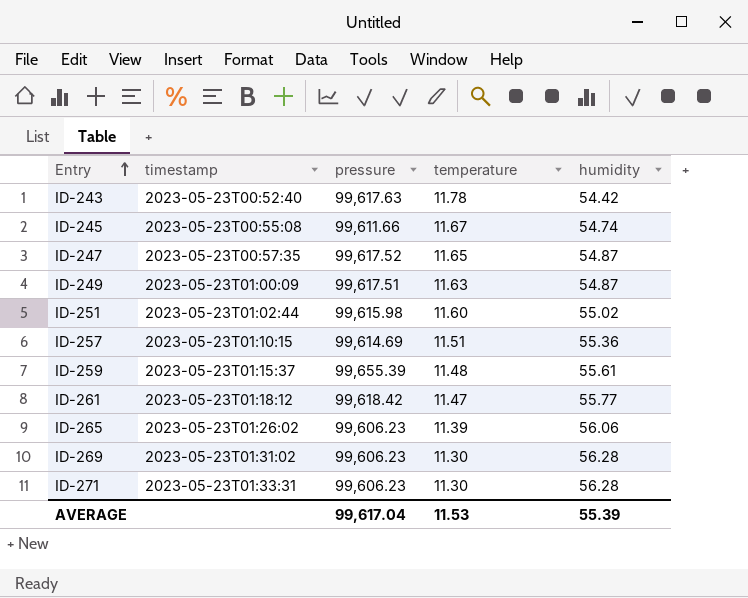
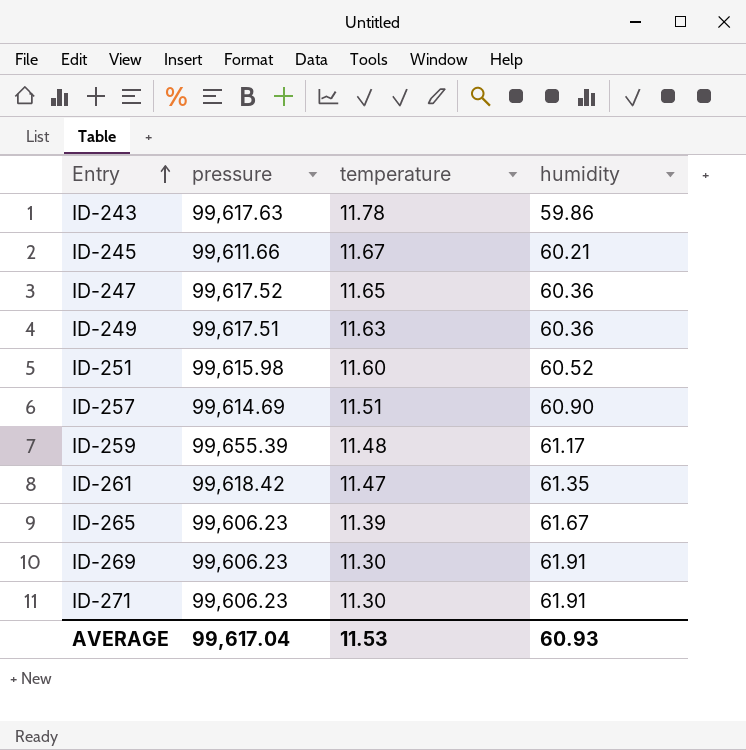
column timestamp | position: 2 -> none
ID-243 | humidity: 54.42 -> 59.86
ID-245 | humidity: 54.74 -> 60.21
ID-247 | humidity: 54.87 -> 60.36
ID-249 | humidity: 54.87 -> 60.36
ID-251 | humidity: 55.02 -> 60.52
ID-257 | humidity: 55.36 -> 60.90
ID-259 | humidity: 55.61 -> 61.17
ID-261 | humidity: 55.77 -> 61.35
ID-265 | humidity: 56.06 -> 61.67
ID-269 | humidity: 56.28 -> 61.91
ID-271 | humidity: 56.28 -> 61.91
AVERAGE | humidity: 55.39 -> 60.93

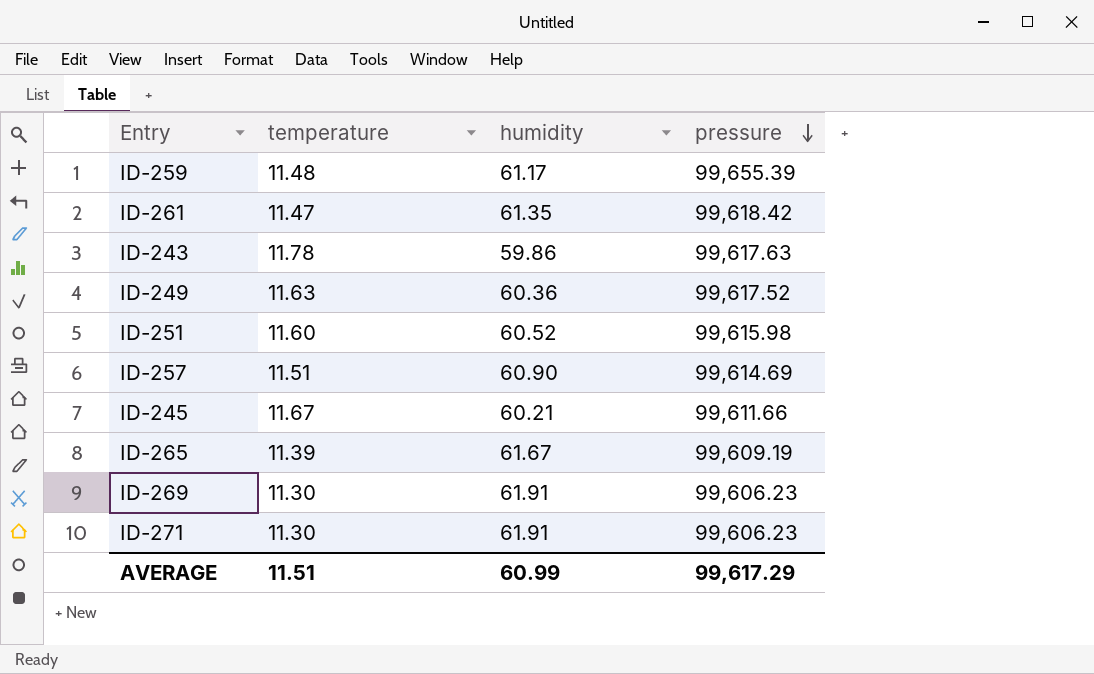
row order: Entry ascending -> pressure descending
column pressure | position: 2 -> 4
row ID-247: 99,617.52 | 11.65 | 60.36 -> none
ID-249 | pressure: 99,617.51 -> 99,617.52
ID-265 | pressure: 99,606.23 -> 99,609.19
AVERAGE | temperature: 11.53 -> 11.51
AVERAGE | humidity: 60.93 -> 60.99
AVERAGE | pressure: 99,617.04 -> 99,617.29

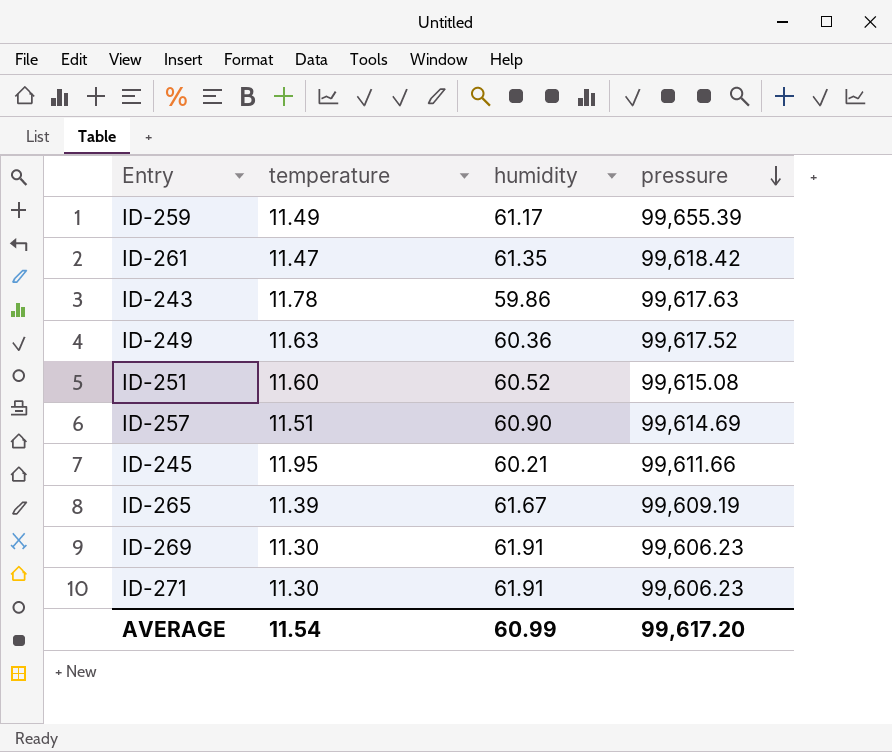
ID-259 | temperature: 11.48 -> 11.49
ID-251 | pressure: 99,615.98 -> 99,615.08
ID-245 | temperature: 11.67 -> 11.95
AVERAGE | temperature: 11.51 -> 11.54
AVERAGE | pressure: 99,617.29 -> 99,617.20

